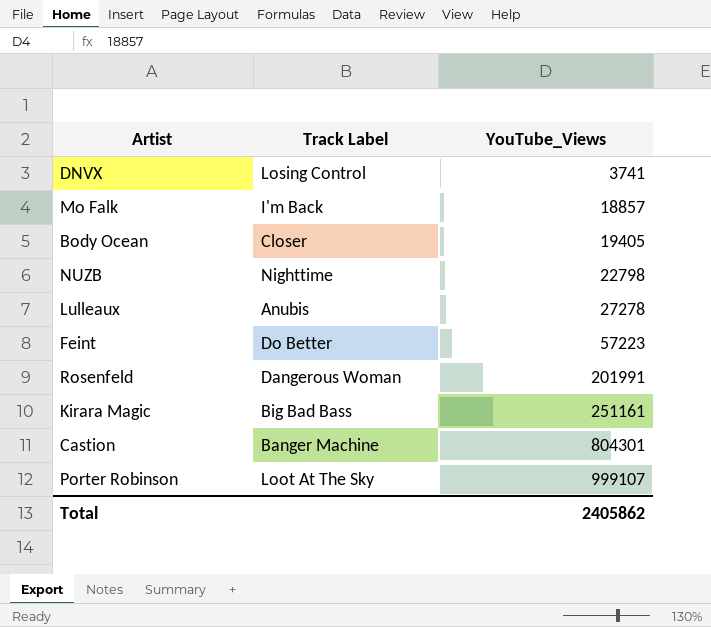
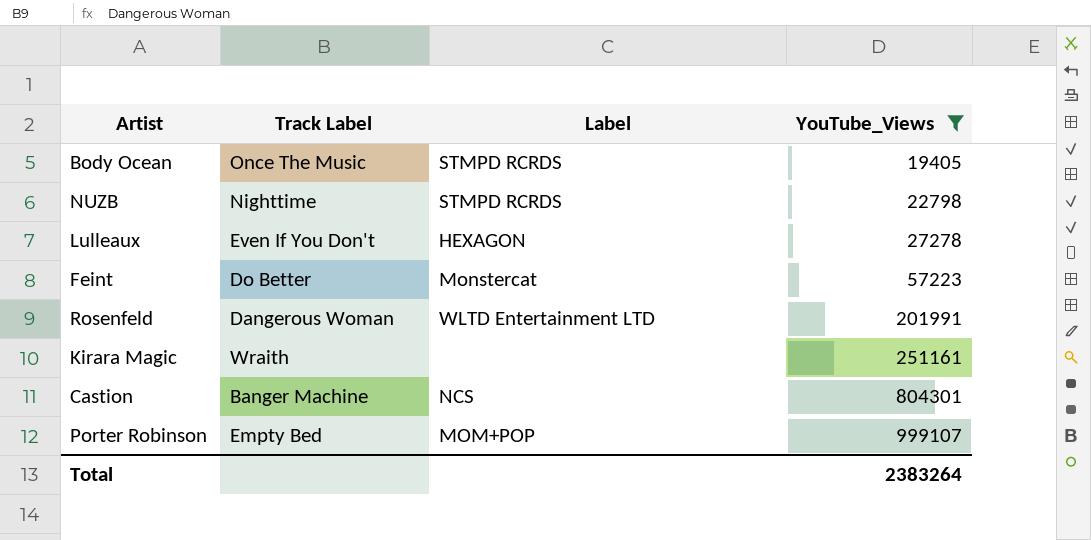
filter: none -> YouTube_Views >= 19405
column Label | position: none -> 3
Body Ocean | Track Label: Closer -> Once The Music
Lulleaux | Track Label: Anubis -> Even If You Don't
Kirara Magic | Track Label: Big Bad Bass -> Wraith
Porter Robinson | Track Label: Loot At The Sky -> Empty Bed
Total | YouTube_Views: 2405862 -> 2383264

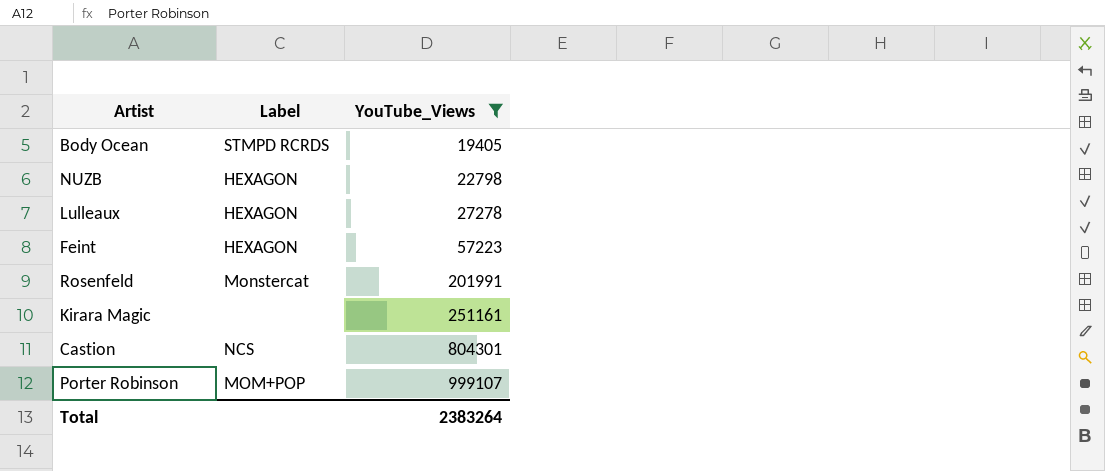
column Track Label | position: 2 -> none
NUZB | Label: STMPD RCRDS -> HEXAGON
Feint | Label: Monstercat -> HEXAGON
Rosenfeld | Label: WLTD Entertainment LTD -> Monstercat

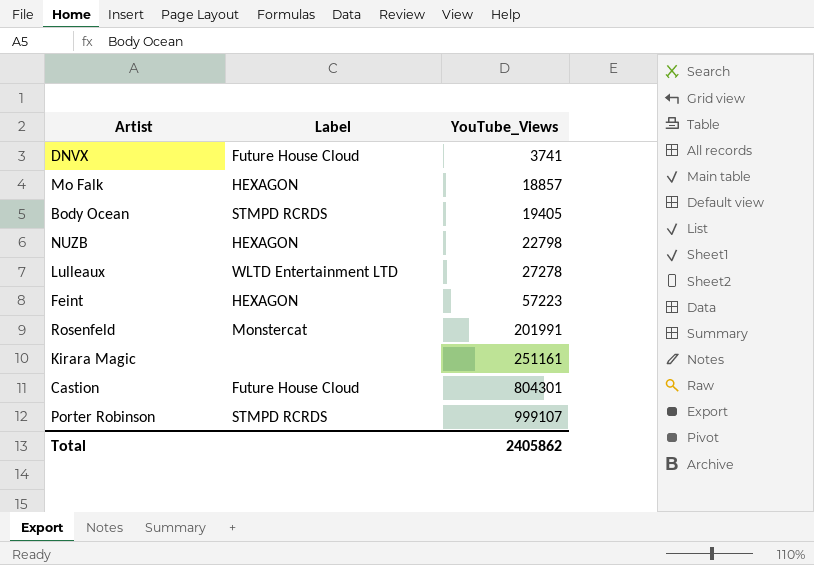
filter: YouTube_Views >= 19405 -> none
Lulleaux | Label: HEXAGON -> WLTD Entertainment LTD
Castion | Label: NCS -> Future House Cloud
Porter Robinson | Label: MOM+POP -> STMPD RCRDS
Total | YouTube_Views: 2383264 -> 2405862

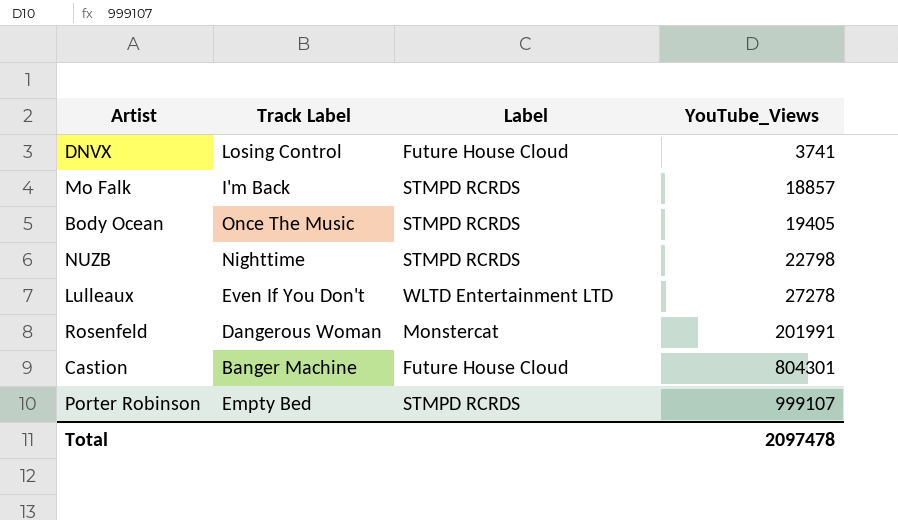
column Track Label | position: none -> 2
row Feint: HEXAGON | 57223 -> none
row Kirara Magic: none | 251161 -> none
Mo Falk | Label: HEXAGON -> STMPD RCRDS
NUZB | Label: HEXAGON -> STMPD RCRDS
Total | YouTube_Views: 2405862 -> 2097478

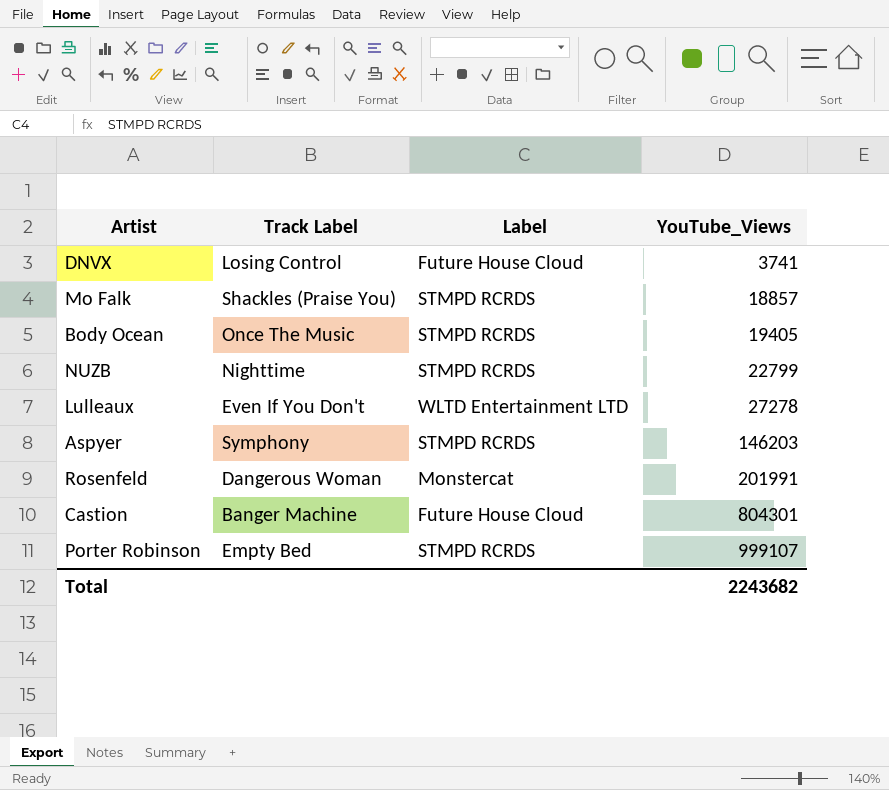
Mo Falk | Track Label: I'm Back -> Shackles (Praise You)
NUZB | YouTube_Views: 22798 -> 22799
row Aspyer: none -> Symphony | STMPD RCRDS | 146203
Total | YouTube_Views: 2097478 -> 2243682

